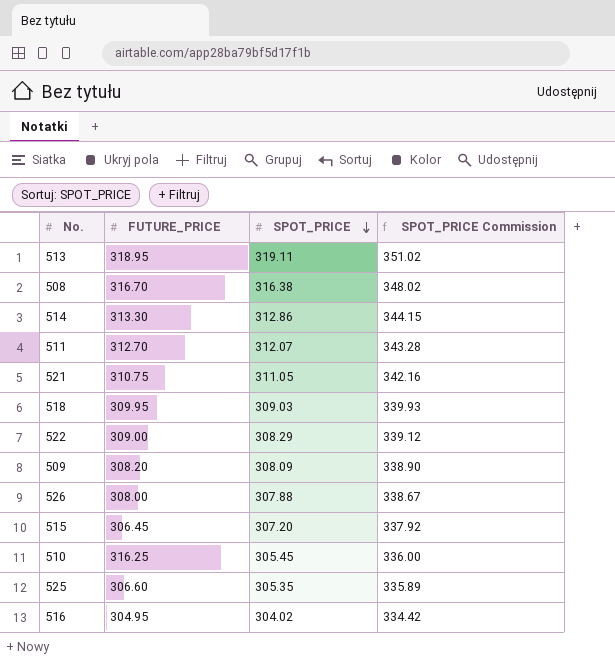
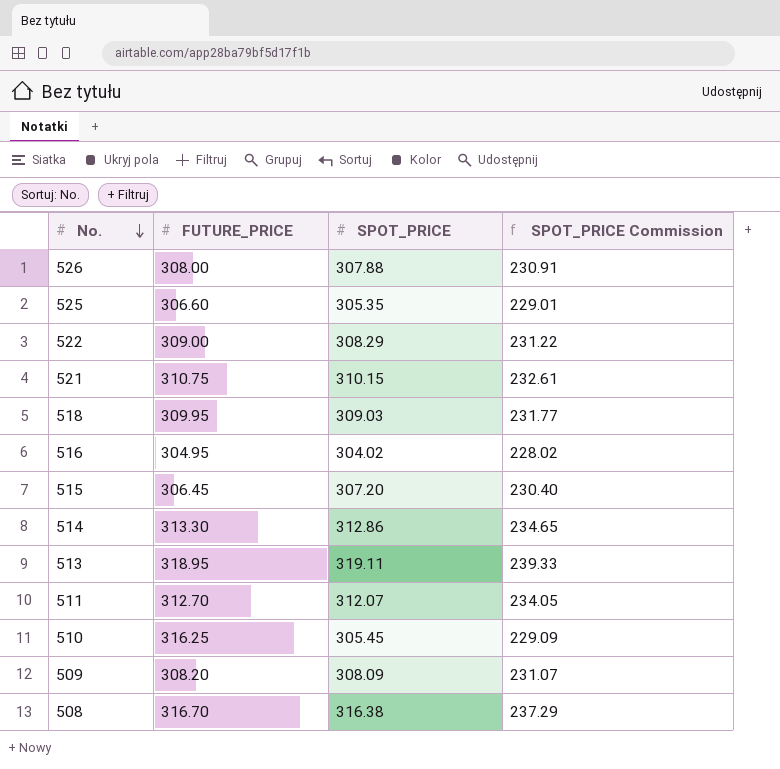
row order: SPOT_PRICE descending -> No. descending
column SPOT_PRICE Commission | formula: [SPOT_PRICE] * 1.1 -> [SPOT_PRICE] * 0.75
521 | SPOT_PRICE: 311.05 -> 310.15

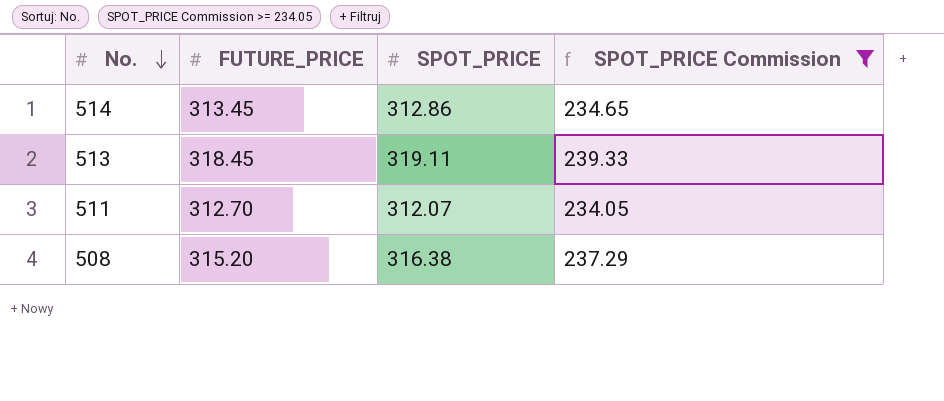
filter: none -> SPOT_PRICE Commission >= 234.05
514 | FUTURE_PRICE: 313.30 -> 313.45
513 | FUTURE_PRICE: 318.95 -> 318.45
508 | FUTURE_PRICE: 316.70 -> 315.20

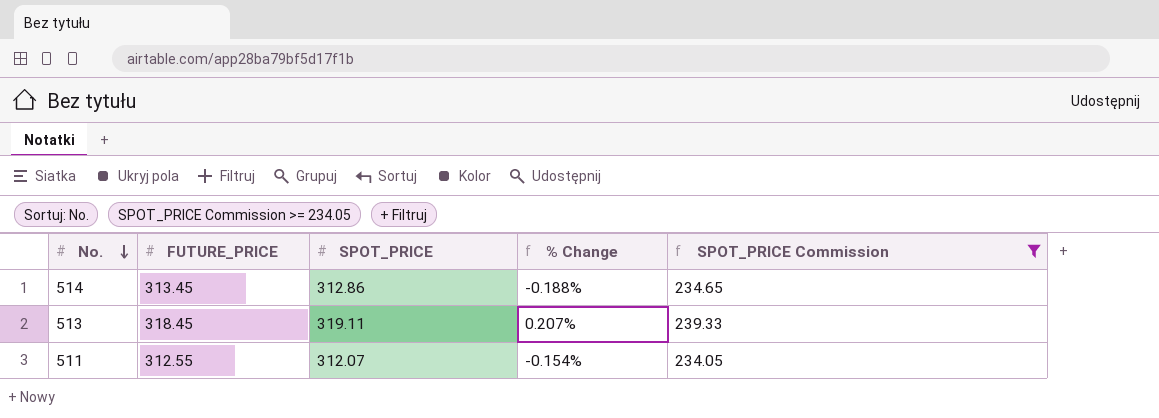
column % Change | formula: none -> ([SPOT_PRICE] - [FUTURE_PRICE]) / [FUTURE_PRICE]
row 508: 315.20 | 316.38 | 237.29 -> none
511 | FUTURE_PRICE: 312.70 -> 312.55

